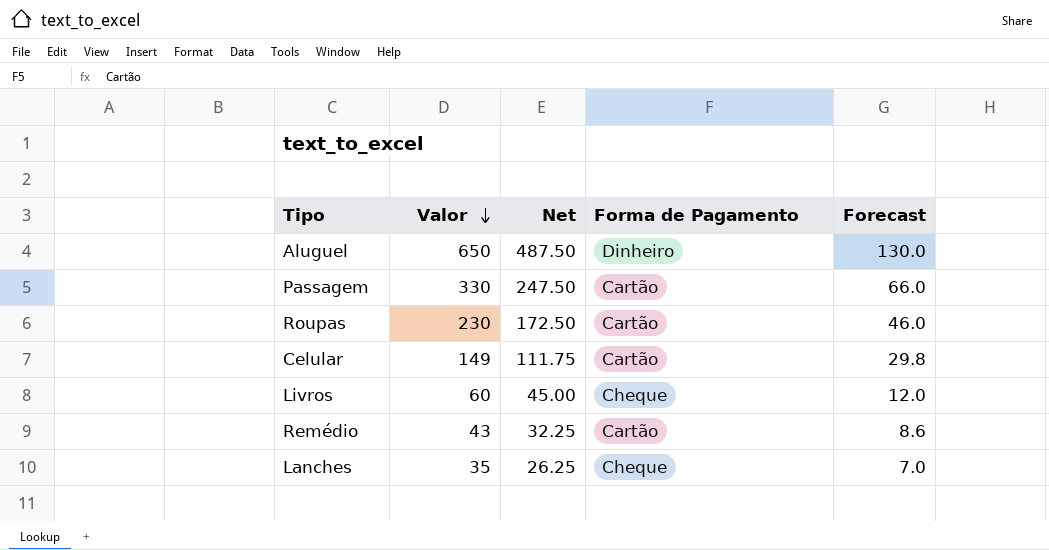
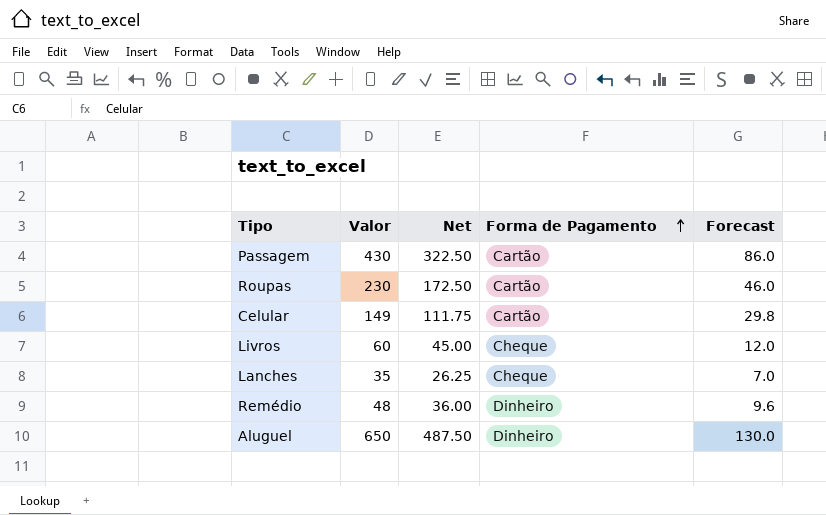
row order: Valor descending -> Forma de Pagamento ascending
Passagem | Valor: 330 -> 430
Passagem | Net: 247.50 -> 322.50
Passagem | Forecast: 66.0 -> 86.0
Remédio | Valor: 43 -> 48
Remédio | Net: 32.25 -> 36.00
Remédio | Forma de Pagamento: Cartão -> Dinheiro
Remédio | Forecast: 8.6 -> 9.6

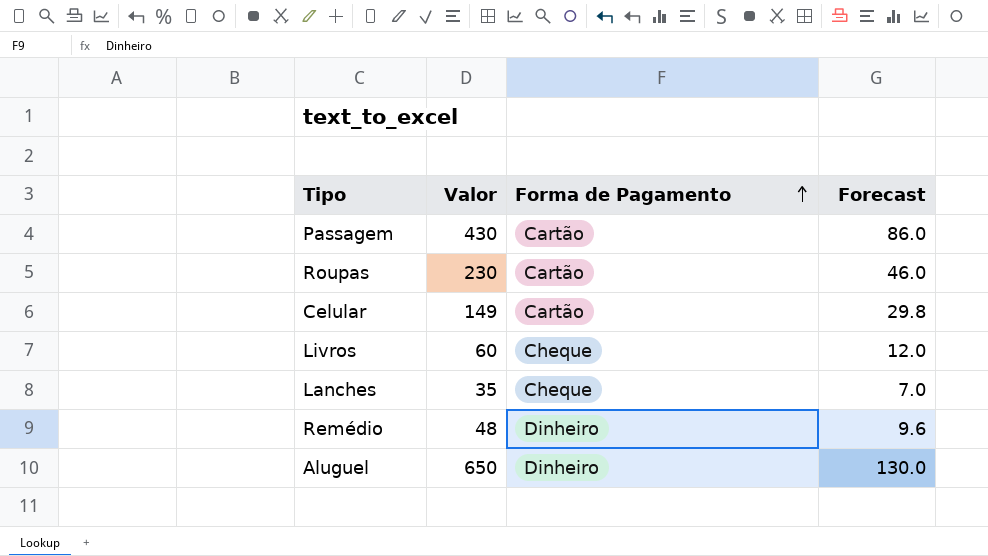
column Net | formula: [Valor] * 0.75 -> none

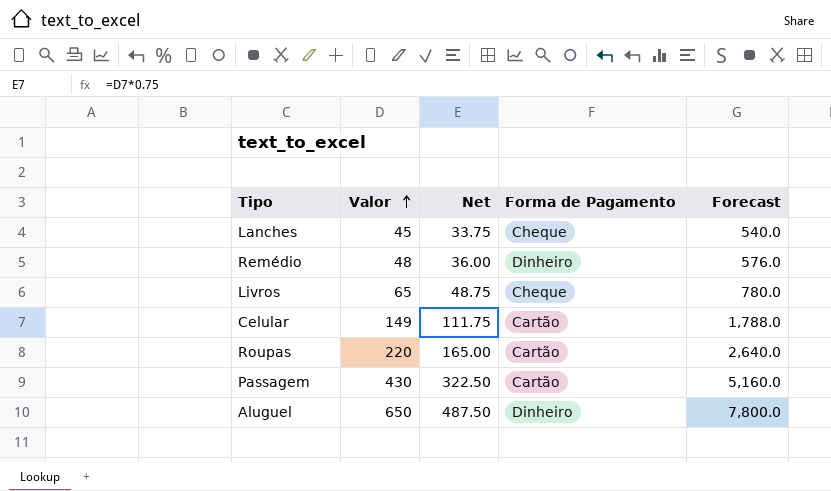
row order: Forma de Pagamento ascending -> Valor ascending
column Net | formula: none -> [Valor] * 0.75
column Forecast | formula: [Valor] * 0.2 -> [Valor] * 12
Lanches | Valor: 35 -> 45
Livros | Valor: 60 -> 65
Roupas | Valor: 230 -> 220

